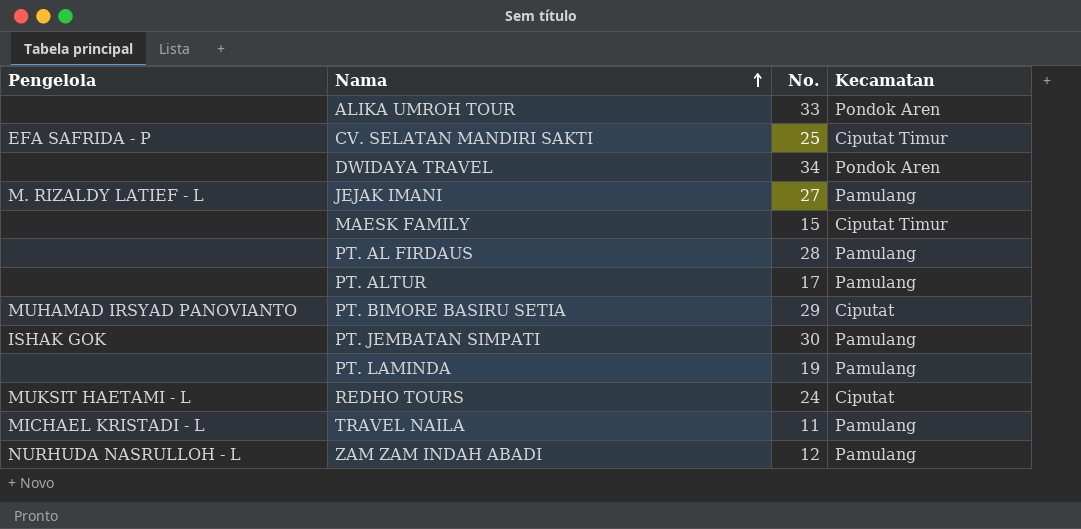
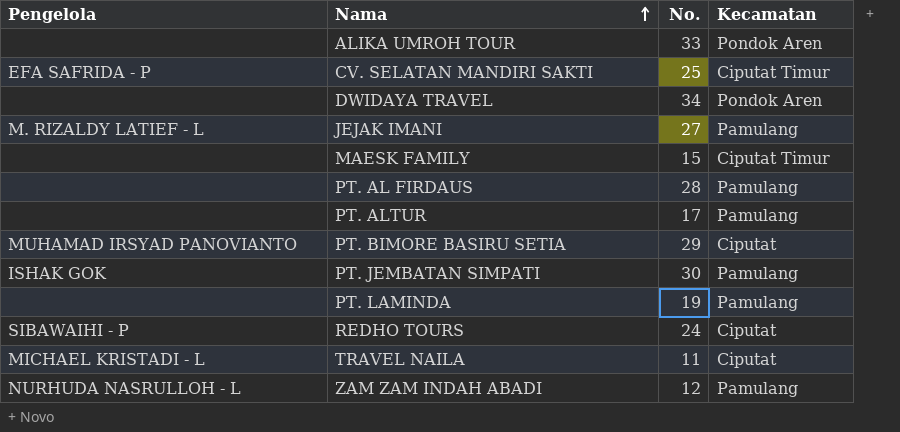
REDHO TOURS | Pengelola: MUKSIT HAETAMI - L -> SIBAWAIHI - P
TRAVEL NAILA | Kecamatan: Pamulang -> Ciputat

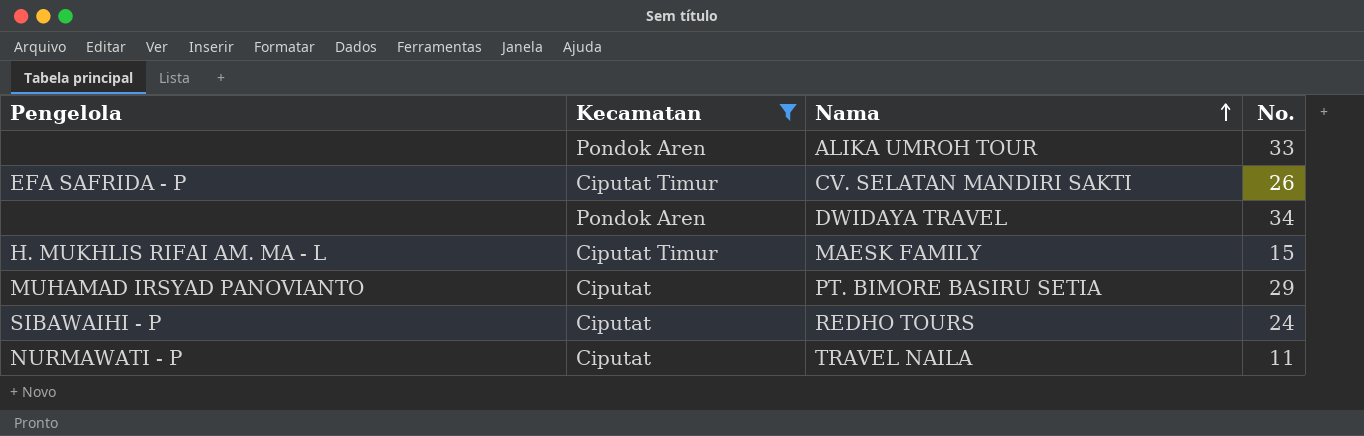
filter: none -> Kecamatan != Pamulang
column Kecamatan | position: 4 -> 2
CV. SELATAN MANDIRI SAKTI | No.: 25 -> 26
MAESK FAMILY | Pengelola: none -> H. MUKHLIS RIFAI AM. MA - L
TRAVEL NAILA | Pengelola: MICHAEL KRISTADI - L -> NURMAWATI - P

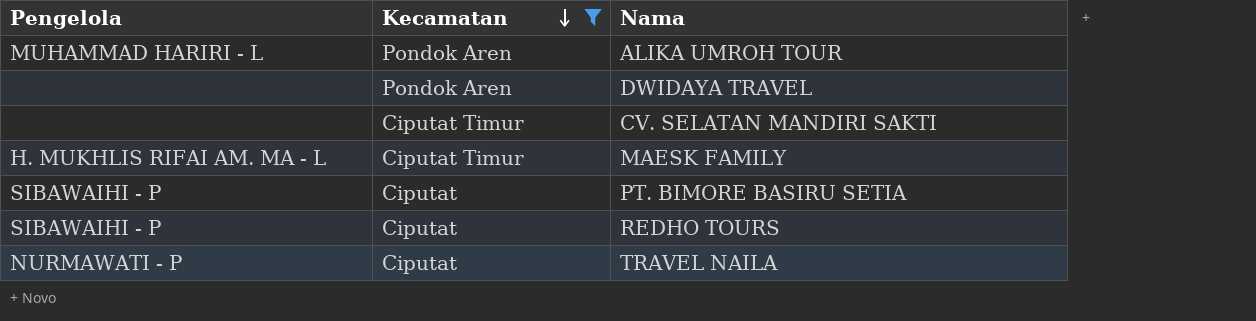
row order: Nama ascending -> Kecamatan descending
column No. | position: 4 -> none
ALIKA UMROH TOUR | Pengelola: none -> MUHAMMAD HARIRI - L
CV. SELATAN MANDIRI SAKTI | Pengelola: EFA SAFRIDA - P -> none
PT. BIMORE BASIRU SETIA | Pengelola: MUHAMAD IRSYAD PANOVIANTO -> SIBAWAIHI - P

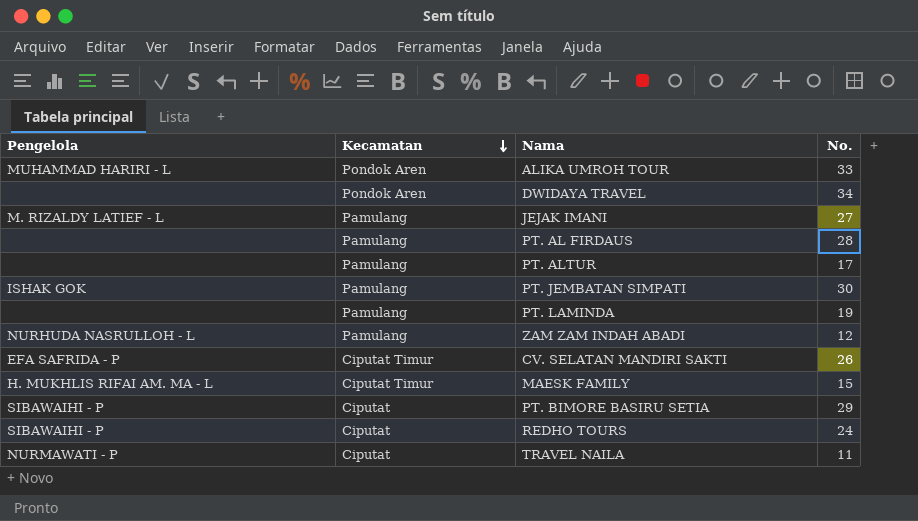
filter: Kecamatan != Pamulang -> none
column No. | position: none -> 4
CV. SELATAN MANDIRI SAKTI | Pengelola: none -> EFA SAFRIDA - P

